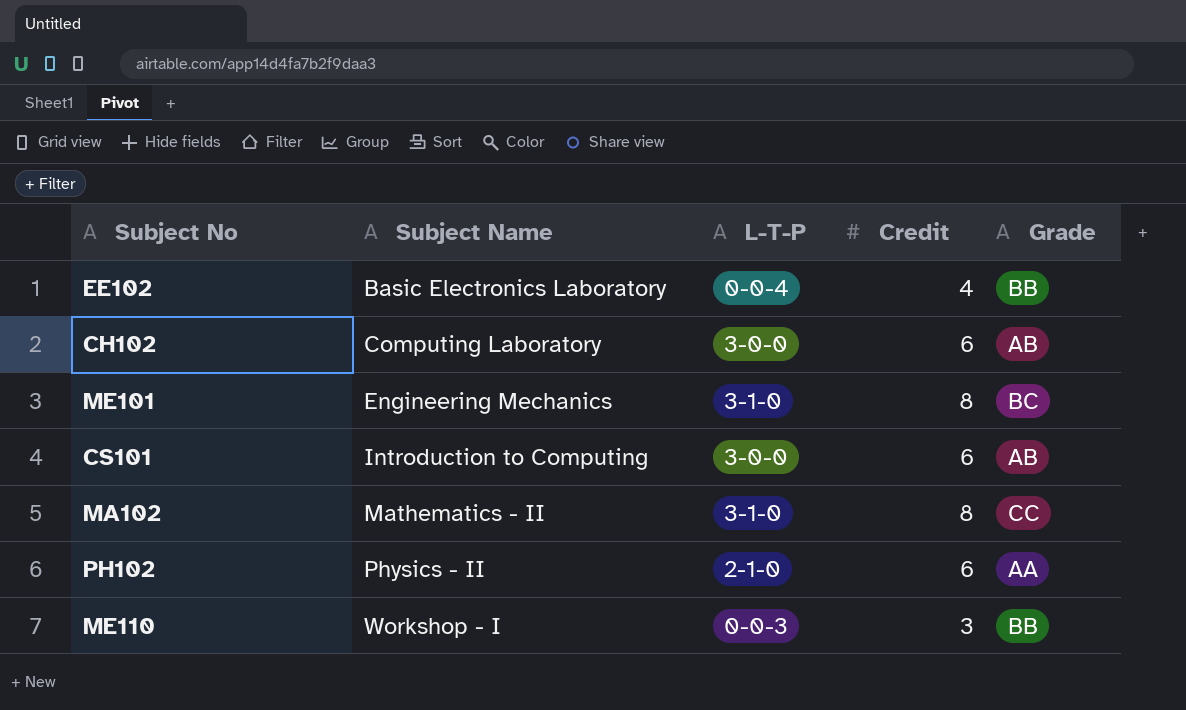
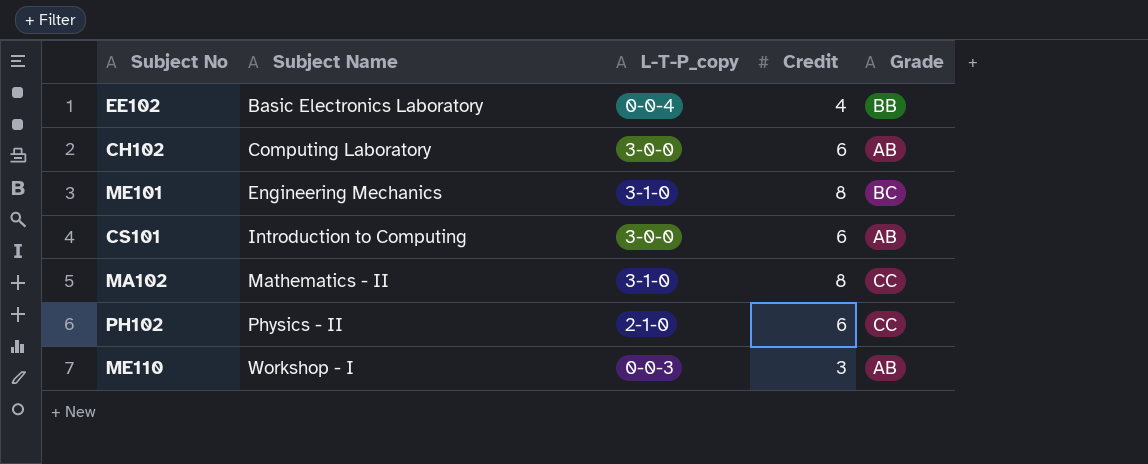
column name: L-T-P -> L-T-P_copy
PH102 | Grade: AA -> CC
ME110 | Grade: BB -> AB

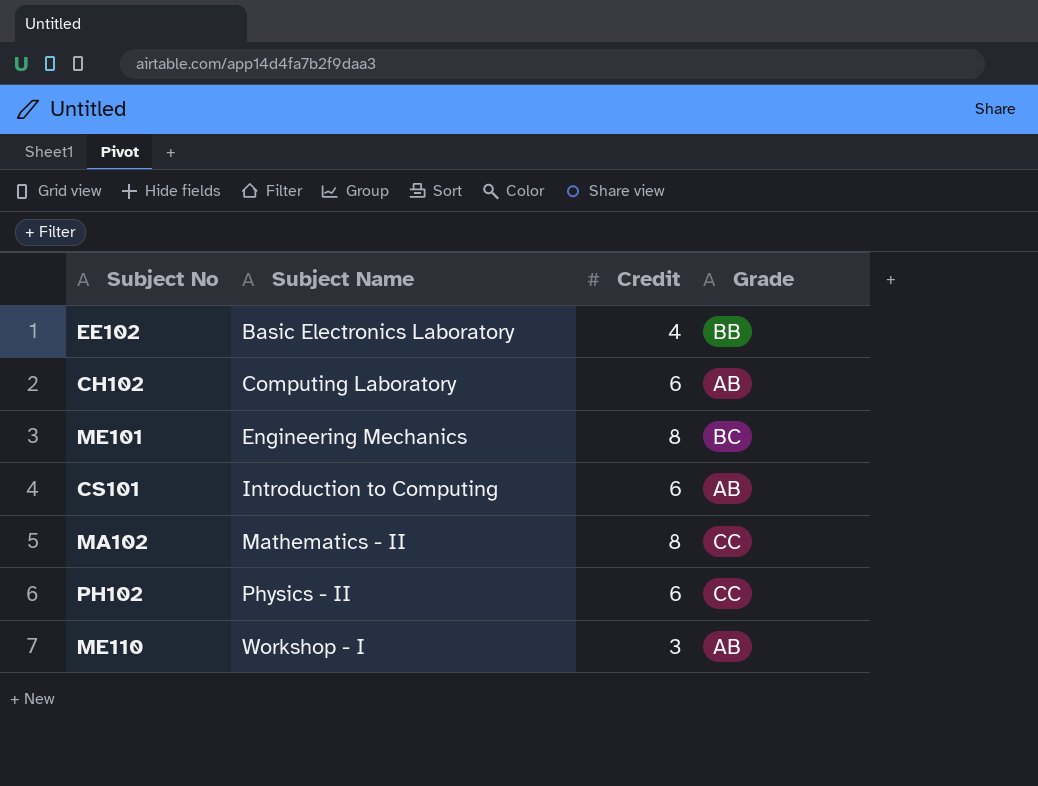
column L-T-P_copy | position: 3 -> none

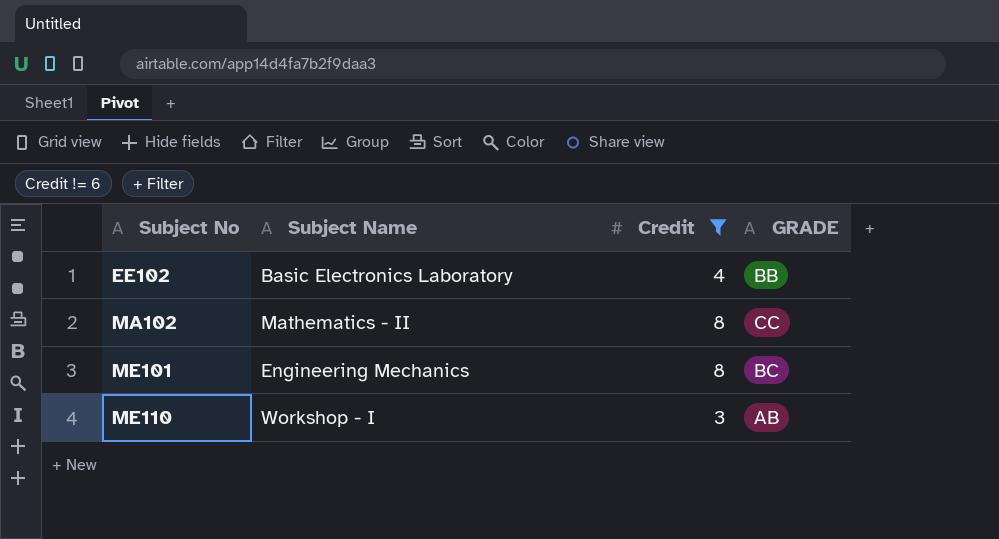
filter: none -> Credit != 6
row order: Subject Name ascending -> Subject No ascending
column name: Grade -> GRADE

